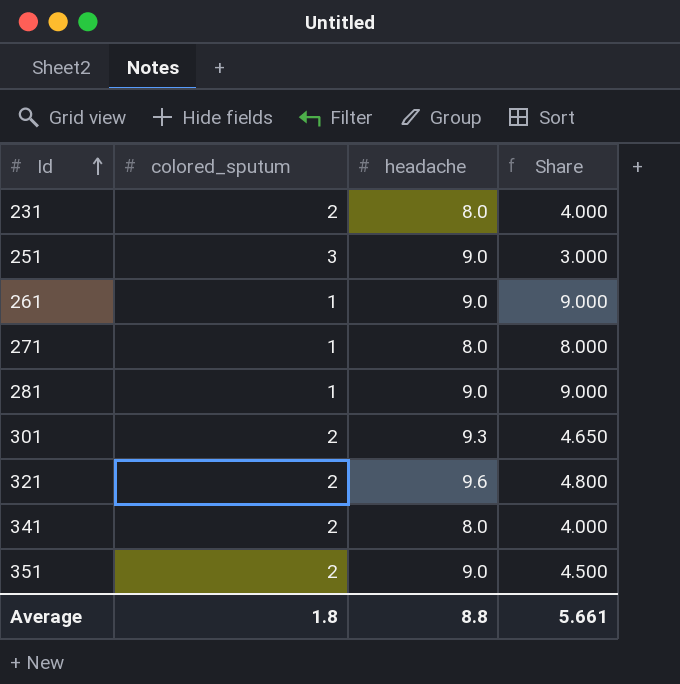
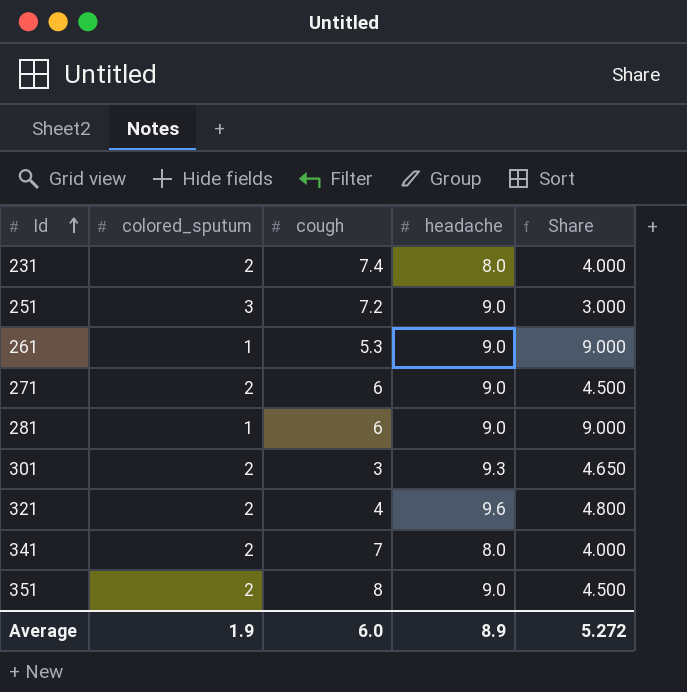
column cough | position: none -> 3
271 | colored_sputum: 1 -> 2
271 | headache: 8.0 -> 9.0
271 | Share: 8.000 -> 4.500
Average | colored_sputum: 1.8 -> 1.9
Average | headache: 8.8 -> 8.9
Average | Share: 5.661 -> 5.272

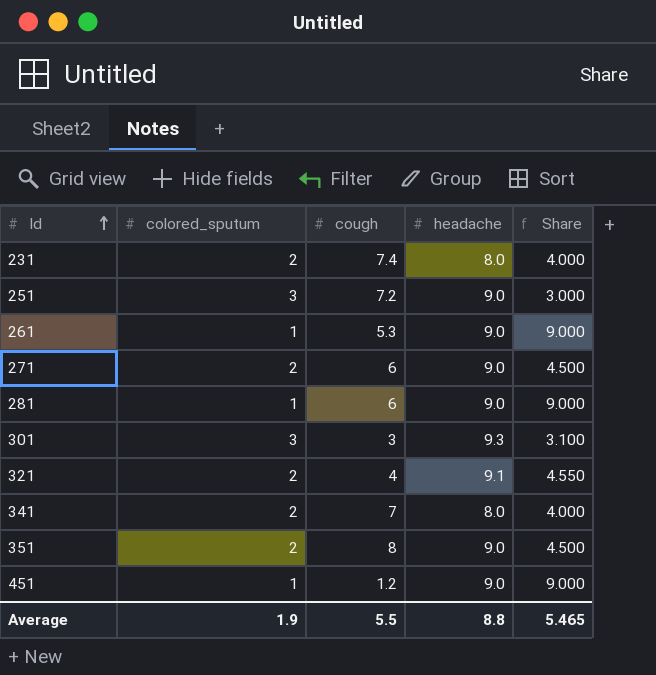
301 | colored_sputum: 2 -> 3
301 | Share: 4.650 -> 3.100
321 | headache: 9.6 -> 9.1
321 | Share: 4.800 -> 4.550
row 451: none -> 1 | 1.2 | 9.0 | 9.000
Average | cough: 6.0 -> 5.5
Average | headache: 8.9 -> 8.8
Average | Share: 5.272 -> 5.465

